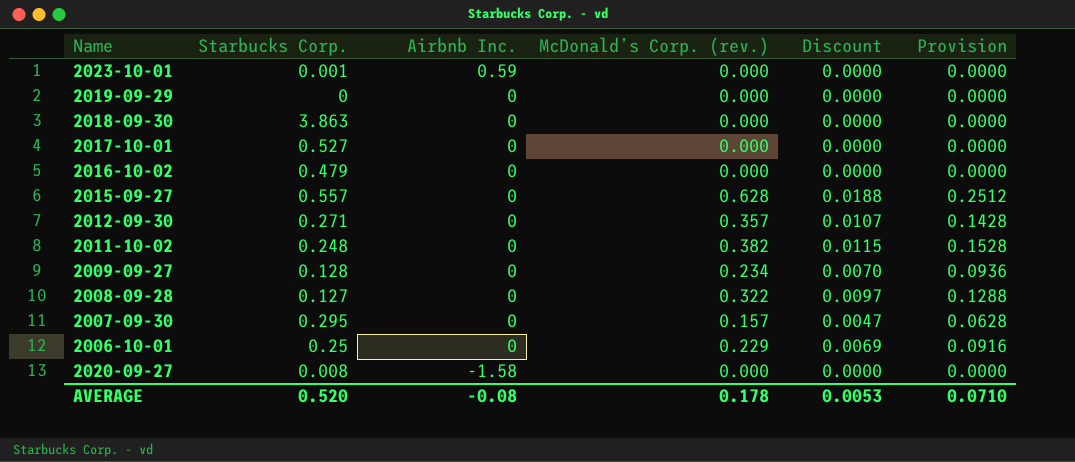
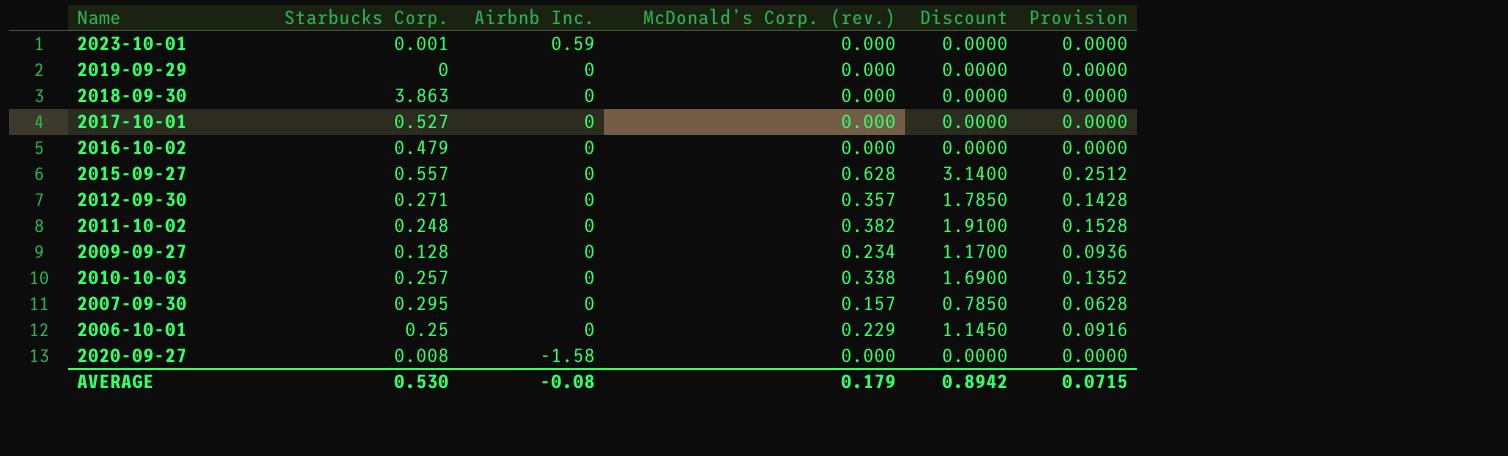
column Discount | formula: [McDonald’s Corp. (rev.)] * 0.03 -> [McDonald’s Corp. (rev.)] * 5
row 2008-09-28: 0.127 | 0 | 0.322 | 0.0097 | 0.1288 -> none
row 2010-10-03: none -> 0.257 | 0 | 0.338 | 1.6900 | 0.1352
AVERAGE | Starbucks Corp.: 0.520 -> 0.530
AVERAGE | McDonald’s Corp. (rev.): 0.178 -> 0.179
AVERAGE | Discount: 0.0053 -> 0.8942
AVERAGE | Provision: 0.0710 -> 0.0715

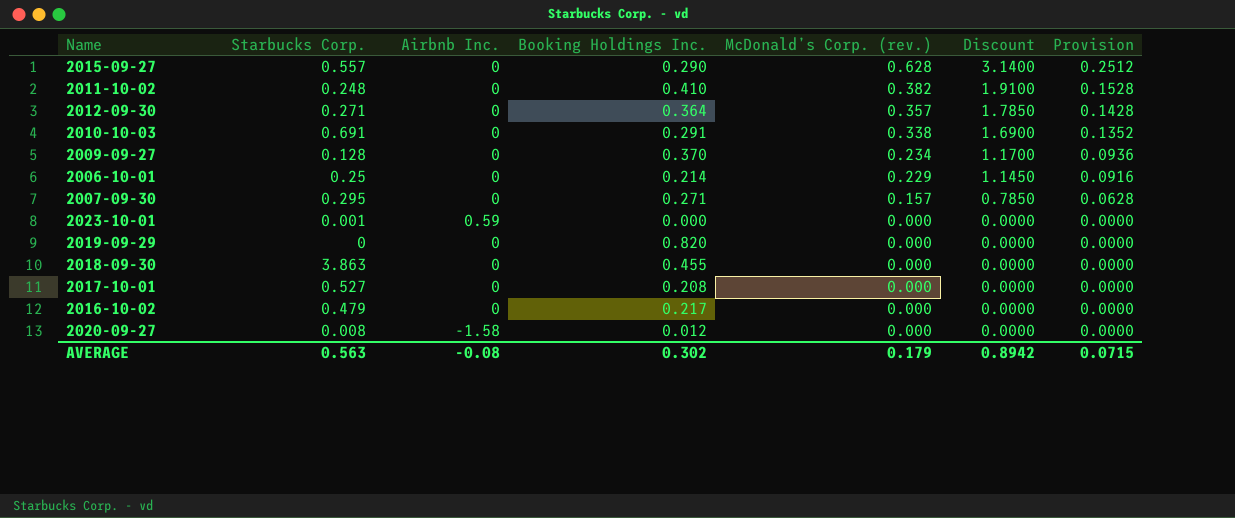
row order: Airbnb Inc. descending -> McDonald’s Corp. (rev.) descending
column Booking Holdings Inc. | position: none -> 4
2010-10-03 | Starbucks Corp.: 0.257 -> 0.691
AVERAGE | Starbucks Corp.: 0.530 -> 0.563

